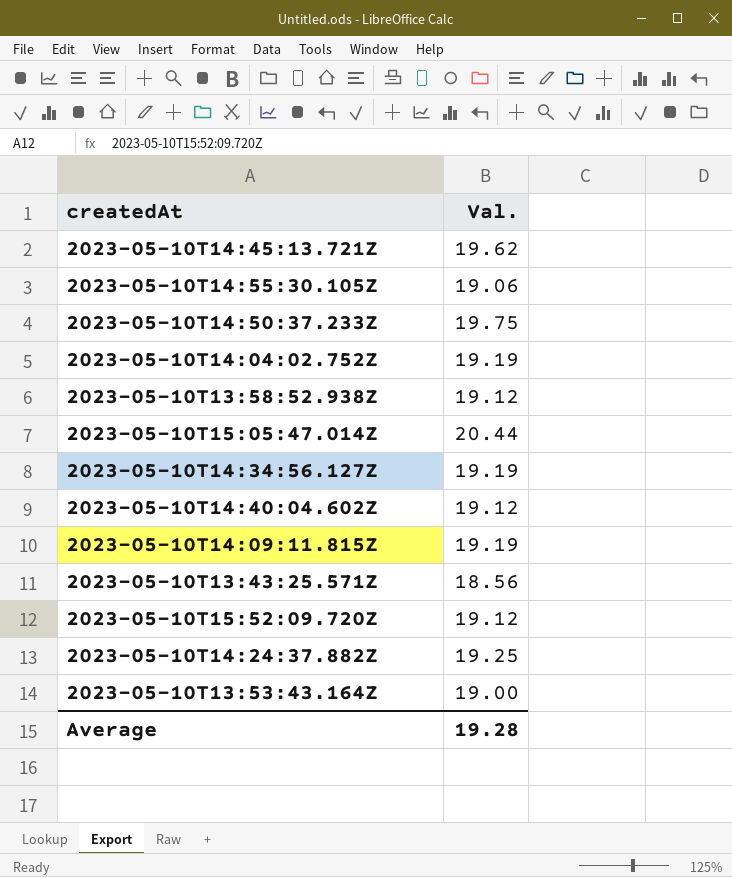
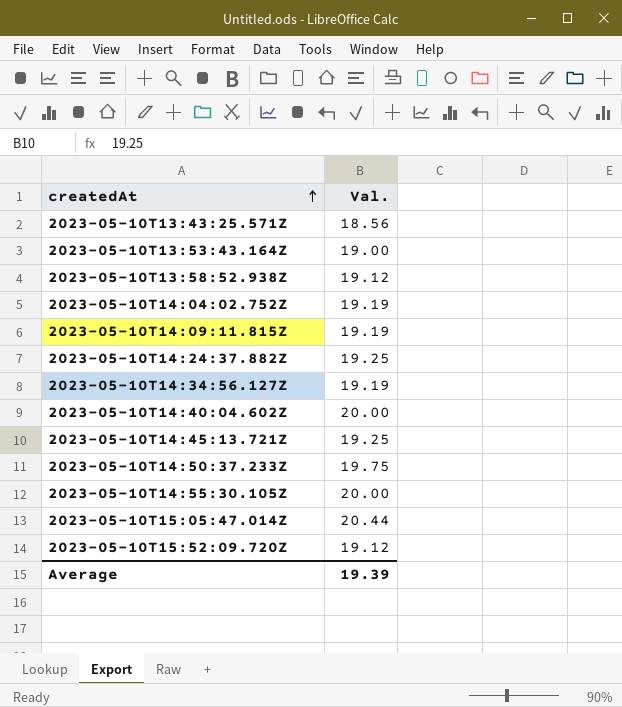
row order: none -> createdAt ascending
2023-05-10T14:40:04.602Z | Val.: 19.12 -> 20.00
2023-05-10T14:45:13.721Z | Val.: 19.62 -> 19.25
2023-05-10T14:55:30.105Z | Val.: 19.06 -> 20.00
Average | Val.: 19.28 -> 19.39

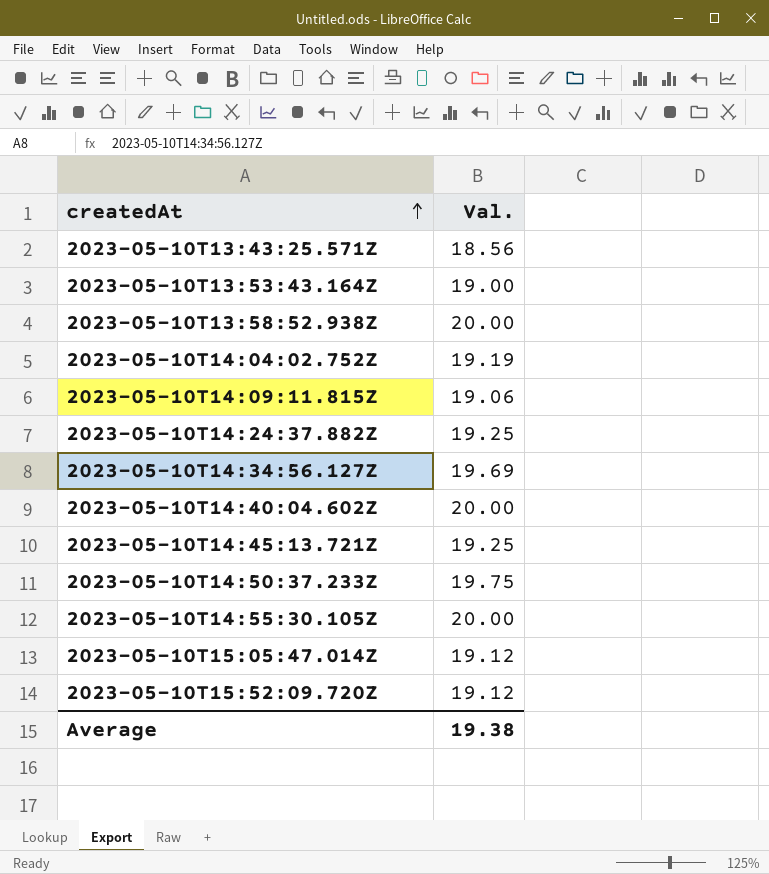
2023-05-10T13:58:52.938Z | Val.: 19.12 -> 20.00
2023-05-10T14:09:11.815Z | Val.: 19.19 -> 19.06
2023-05-10T14:34:56.127Z | Val.: 19.19 -> 19.69
2023-05-10T15:05:47.014Z | Val.: 20.44 -> 19.12
Average | Val.: 19.39 -> 19.38

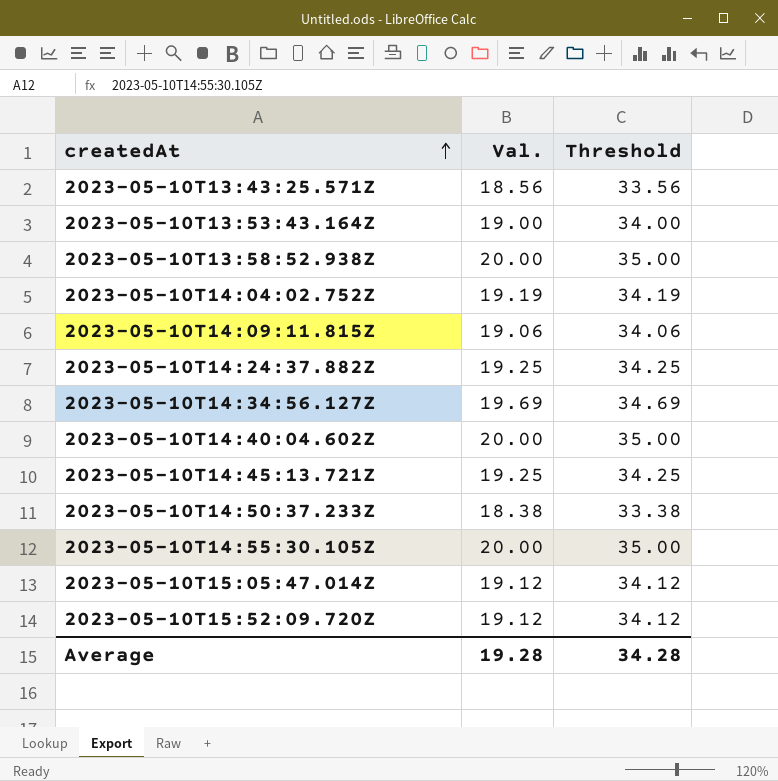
column Threshold | formula: none -> [Val.] + 15
2023-05-10T14:50:37.233Z | Val.: 19.75 -> 18.38
Average | Val.: 19.38 -> 19.28

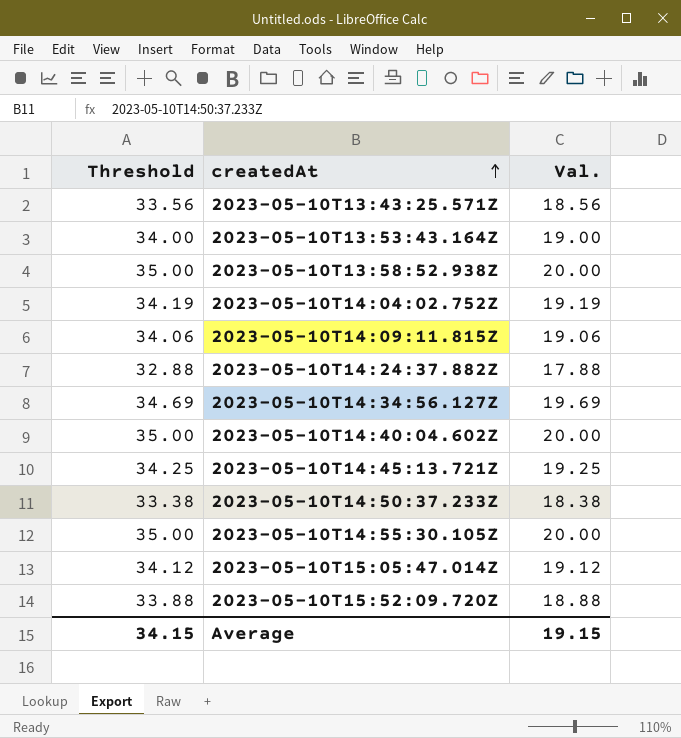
column Threshold | position: 3 -> 1
2023-05-10T14:24:37.882Z | Threshold: 34.25 -> 32.88
2023-05-10T14:24:37.882Z | Val.: 19.25 -> 17.88
2023-05-10T15:52:09.720Z | Threshold: 34.12 -> 33.88
2023-05-10T15:52:09.720Z | Val.: 19.12 -> 18.88
Average | Threshold: 34.28 -> 34.15
Average | Val.: 19.28 -> 19.15

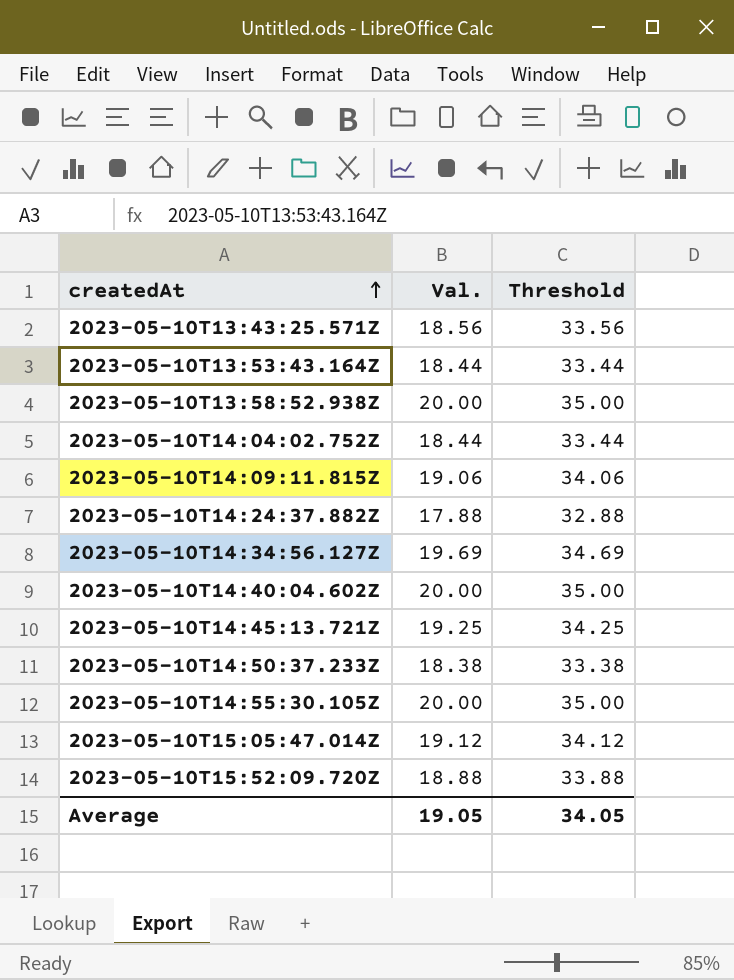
column Threshold | position: 1 -> 3
2023-05-10T13:53:43.164Z | Val.: 19.00 -> 18.44
2023-05-10T13:53:43.164Z | Threshold: 34.00 -> 33.44
2023-05-10T14:04:02.752Z | Val.: 19.19 -> 18.44
2023-05-10T14:04:02.752Z | Threshold: 34.19 -> 33.44
Average | Val.: 19.15 -> 19.05
Average | Threshold: 34.15 -> 34.05

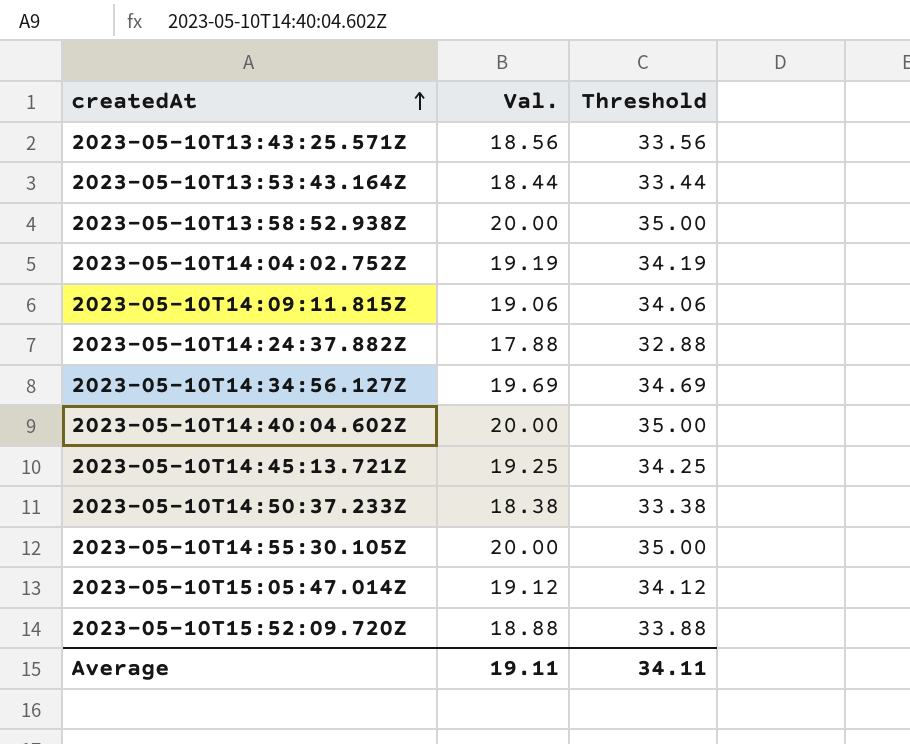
2023-05-10T14:04:02.752Z | Val.: 18.44 -> 19.19
2023-05-10T14:04:02.752Z | Threshold: 33.44 -> 34.19
Average | Val.: 19.05 -> 19.11
Average | Threshold: 34.05 -> 34.11

